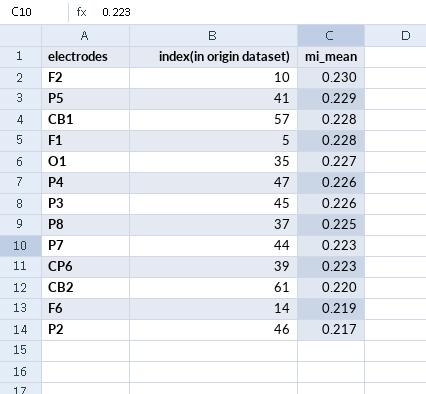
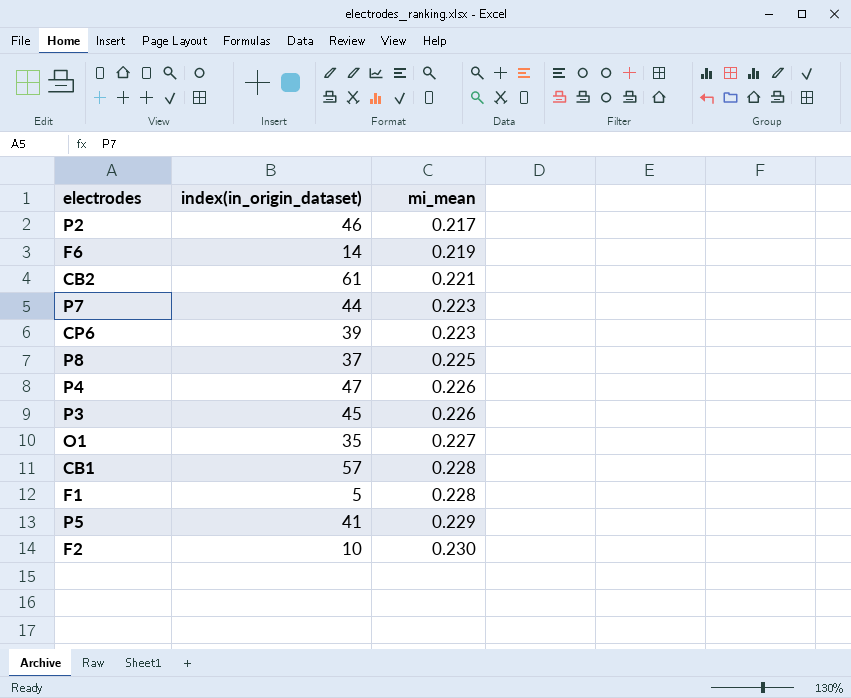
row order: mi_mean descending -> mi_mean ascending
column name: index(in origin dataset) -> index(in_origin_dataset)
CB2 | mi_mean: 0.220 -> 0.221

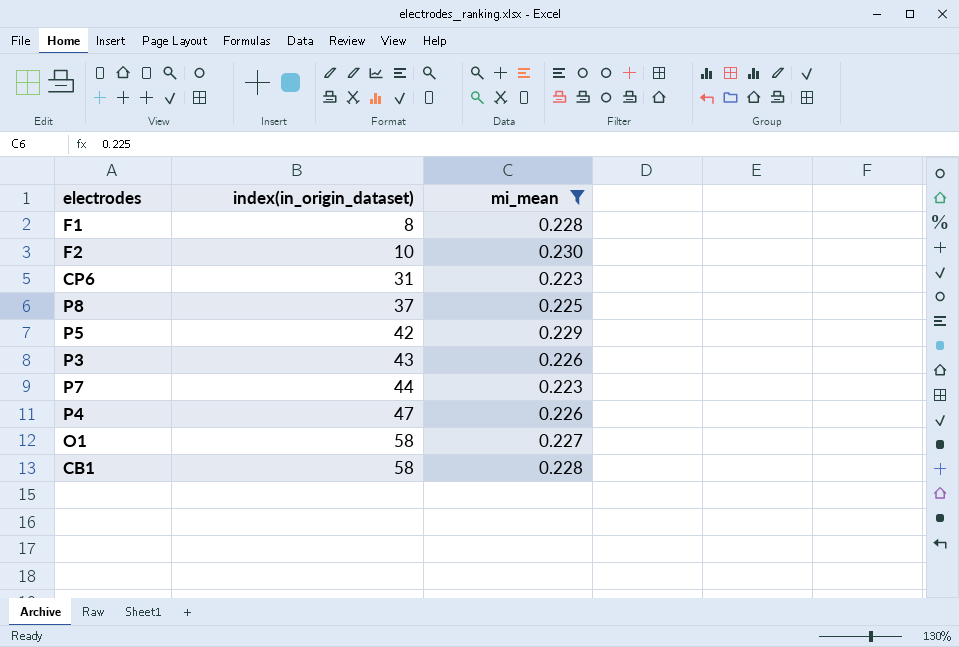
filter: none -> mi_mean >= 0.223
row order: mi_mean ascending -> index(in_origin_dataset) ascending
F1 | index(in_origin_dataset): 5 -> 8
CP6 | index(in_origin_dataset): 39 -> 31
P5 | index(in_origin_dataset): 41 -> 42
P3 | index(in_origin_dataset): 45 -> 43
O1 | index(in_origin_dataset): 35 -> 58
CB1 | index(in_origin_dataset): 57 -> 58

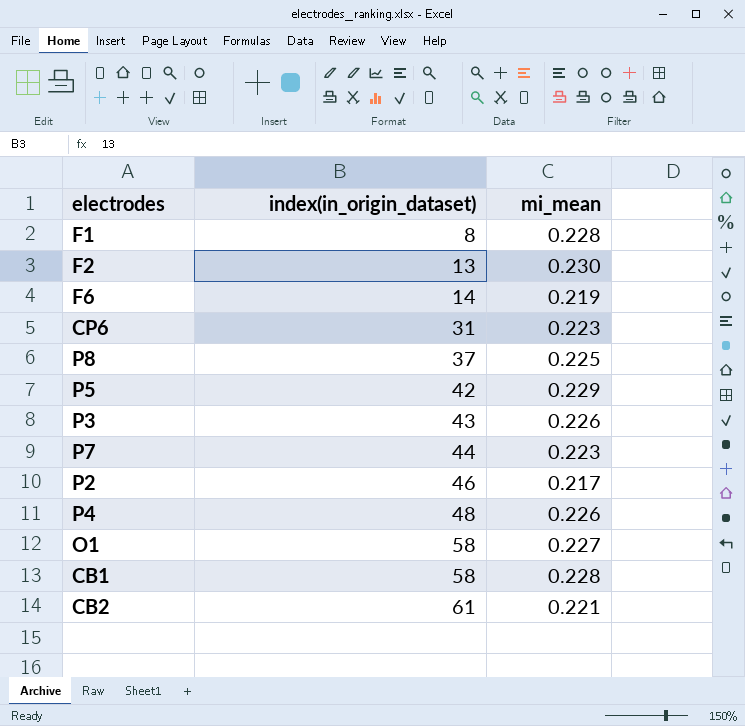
filter: mi_mean >= 0.223 -> none
F2 | index(in_origin_dataset): 10 -> 13
P4 | index(in_origin_dataset): 47 -> 48

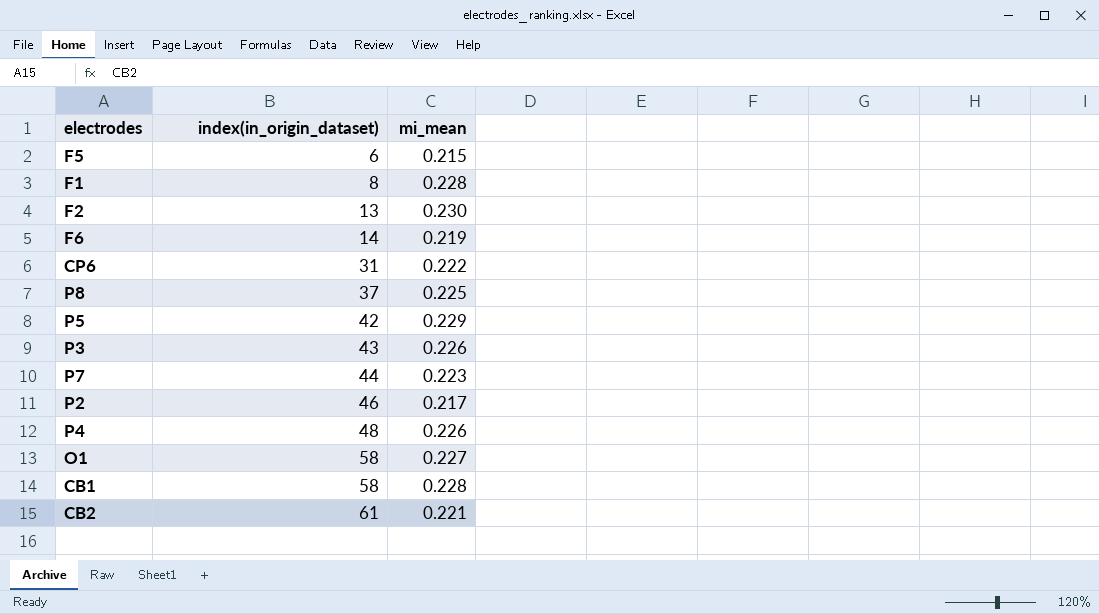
row F5: none -> 6 | 0.215
CP6 | mi_mean: 0.223 -> 0.222

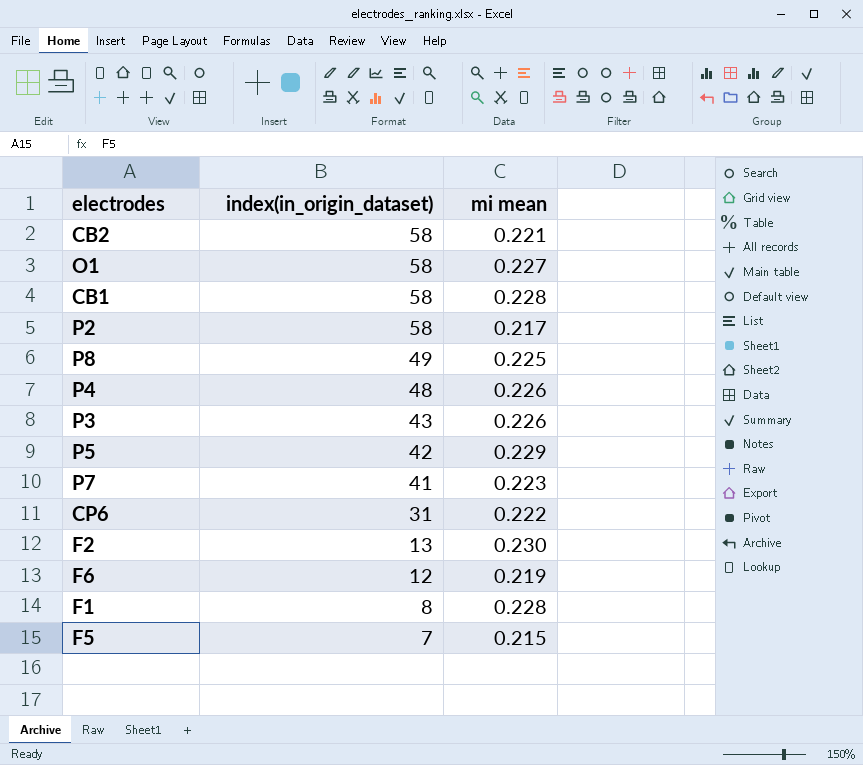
row order: index(in_origin_dataset) ascending -> index(in_origin_dataset) descending
column name: mi_mean -> mi mean
CB2 | index(in_origin_dataset): 61 -> 58
P2 | index(in_origin_dataset): 46 -> 58
P8 | index(in_origin_dataset): 37 -> 49
P7 | index(in_origin_dataset): 44 -> 41
F6 | index(in_origin_dataset): 14 -> 12
F5 | index(in_origin_dataset): 6 -> 7

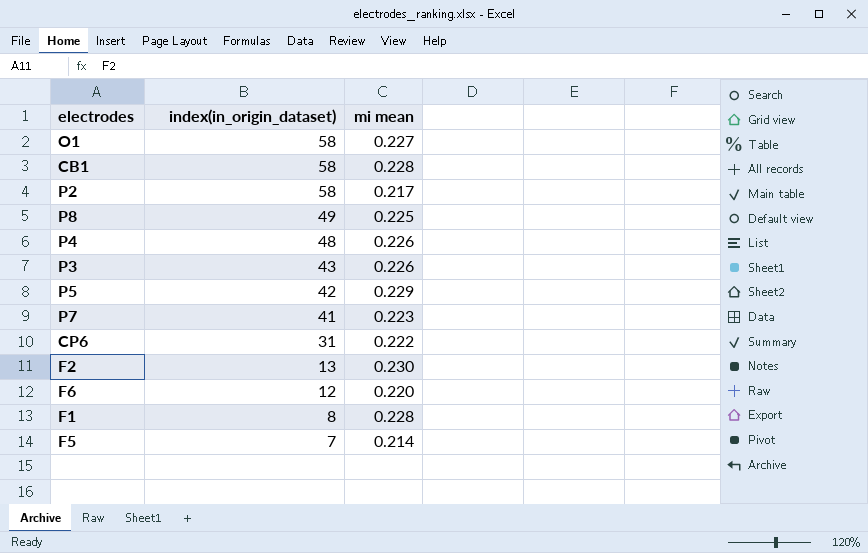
row CB2: 58 | 0.221 -> none
F6 | mi mean: 0.219 -> 0.220
F5 | mi mean: 0.215 -> 0.214

